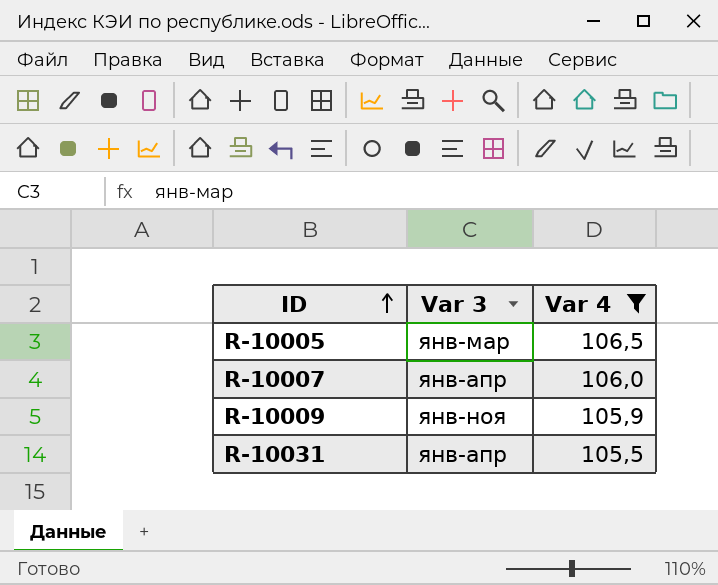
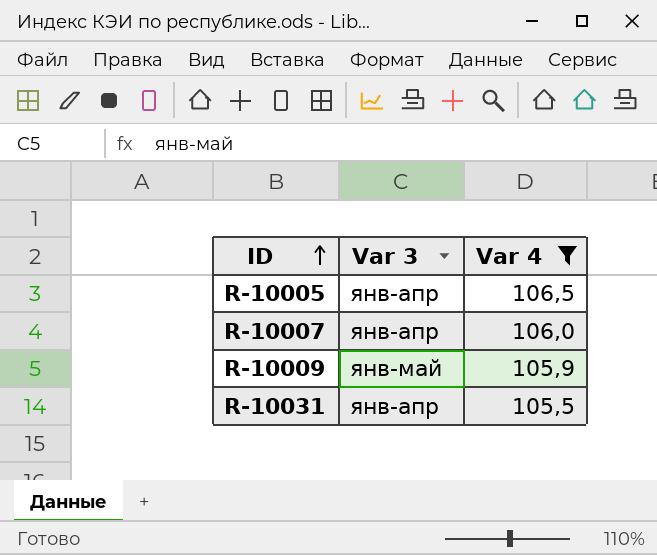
R-10005 | Var 3: янв-мар -> янв-апр
R-10009 | Var 3: янв-ноя -> янв-май

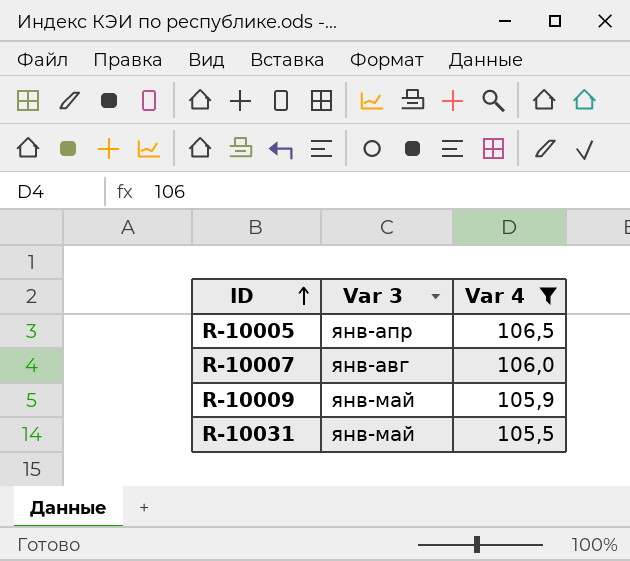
R-10007 | Var 3: янв-апр -> янв-авг
R-10031 | Var 3: янв-апр -> янв-май

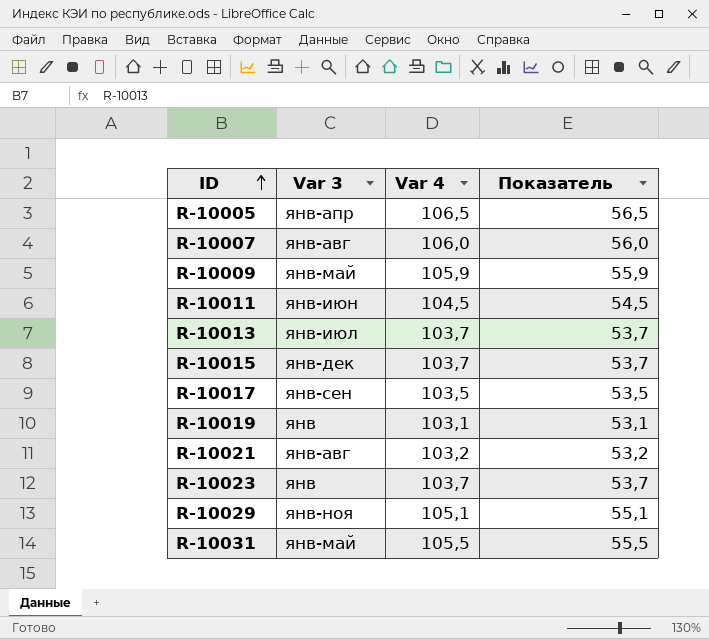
filter: Var 4 >= 105,5 -> none
column Показатель | formula: none -> [Var 4] - 50

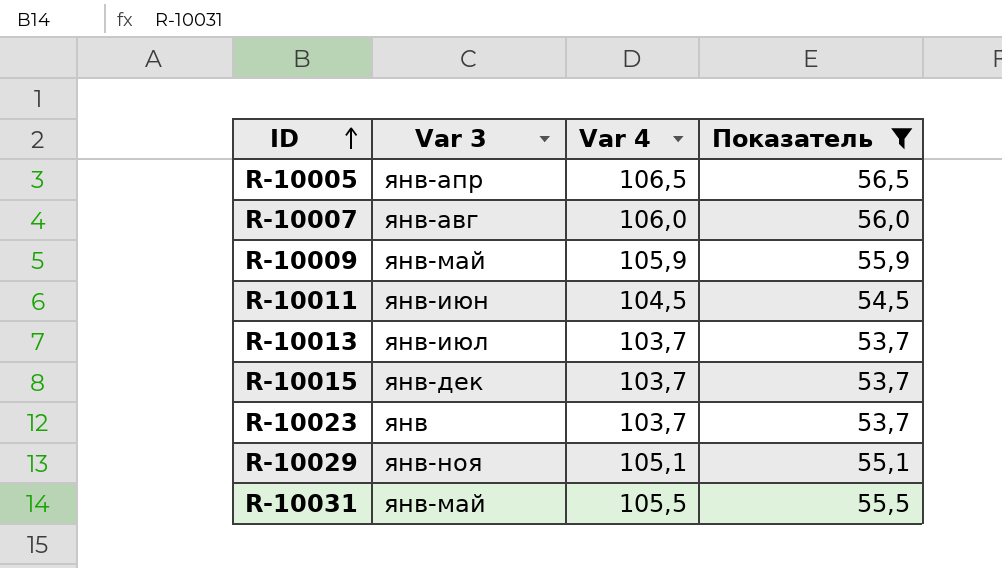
filter: none -> Показатель >= 53,7

